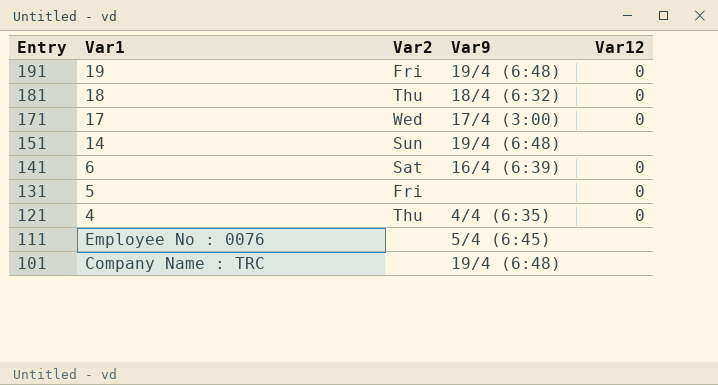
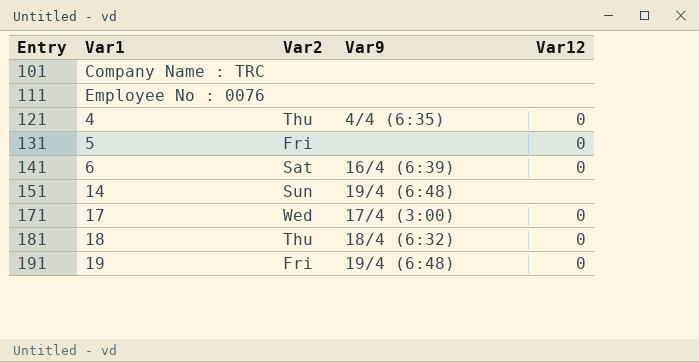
row order: Entry descending -> Entry ascending
101 | Var9: 19/4 (6:48) -> none
111 | Var9: 5/4 (6:45) -> none

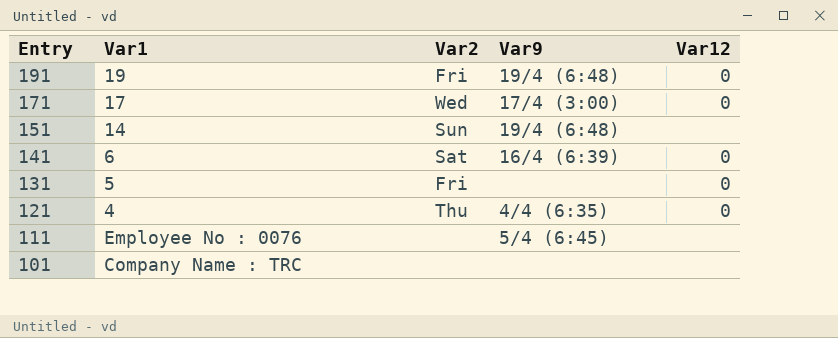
row order: Entry ascending -> Entry descending
row 181: 18 | Thu | 18/4 (6:32) | 0 -> none
111 | Var9: none -> 5/4 (6:45)

